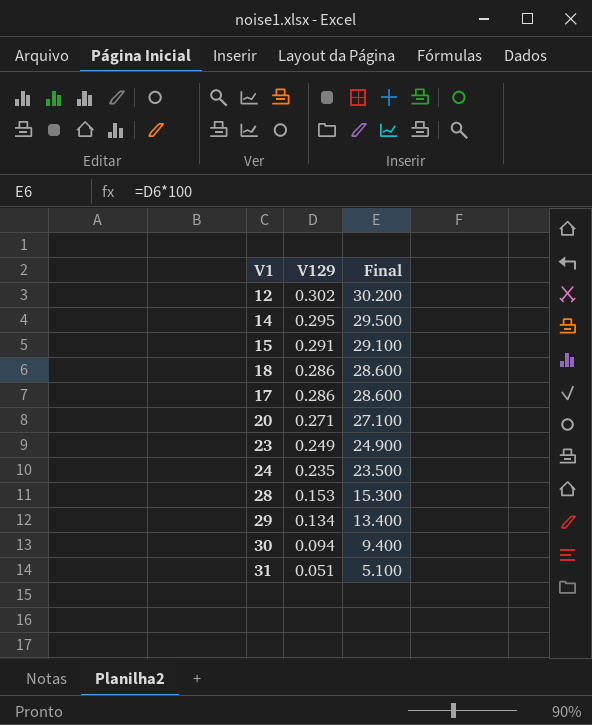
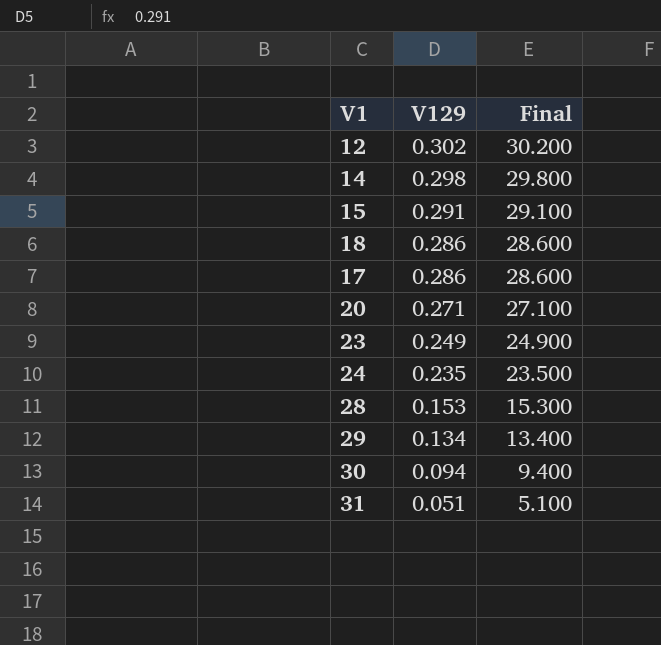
14 | V129: 0.295 -> 0.298
14 | Final: 29.500 -> 29.800

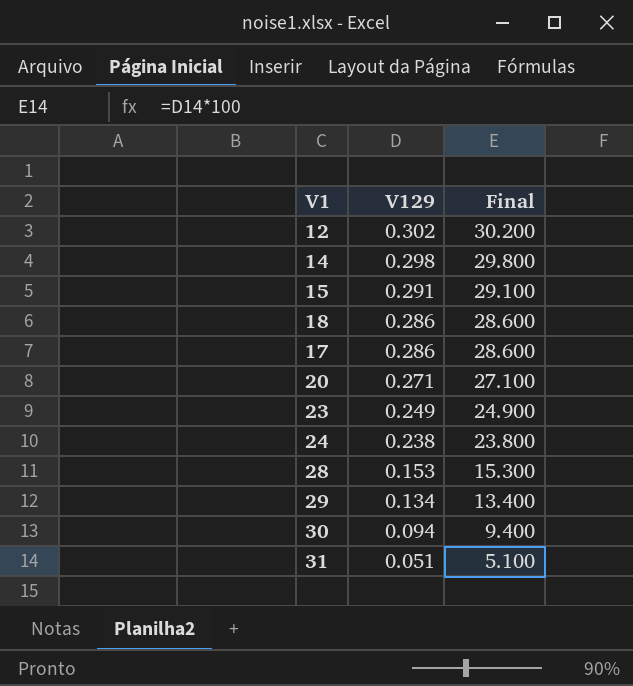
24 | V129: 0.235 -> 0.238
24 | Final: 23.500 -> 23.800

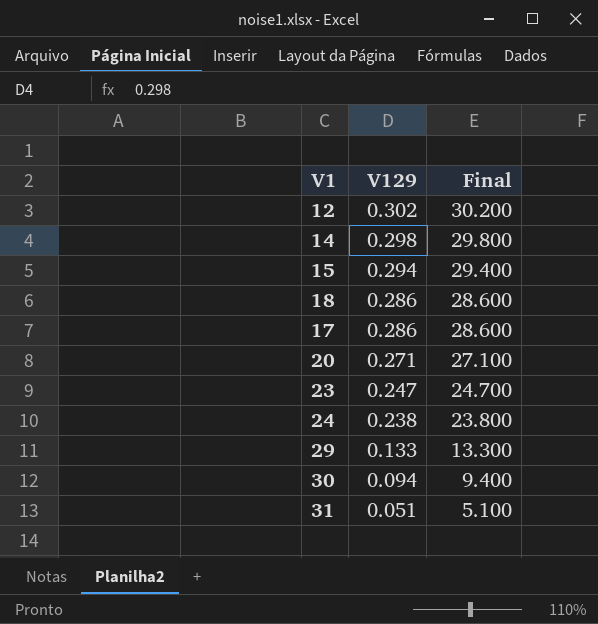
row 28: 0.153 | 15.300 -> none
15 | V129: 0.291 -> 0.294
15 | Final: 29.100 -> 29.400
23 | V129: 0.249 -> 0.247
23 | Final: 24.900 -> 24.700
29 | V129: 0.134 -> 0.133
29 | Final: 13.400 -> 13.300

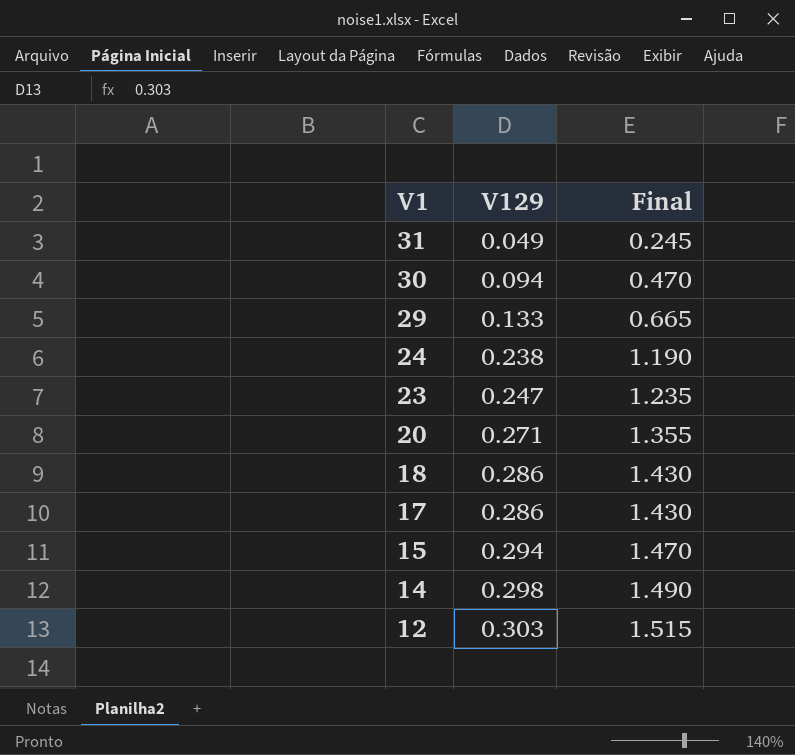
row order: V129 descending -> V1 descending
column Final | formula: [V129] * 100 -> [V129] * 5
31 | V129: 0.051 -> 0.049
12 | V129: 0.302 -> 0.303

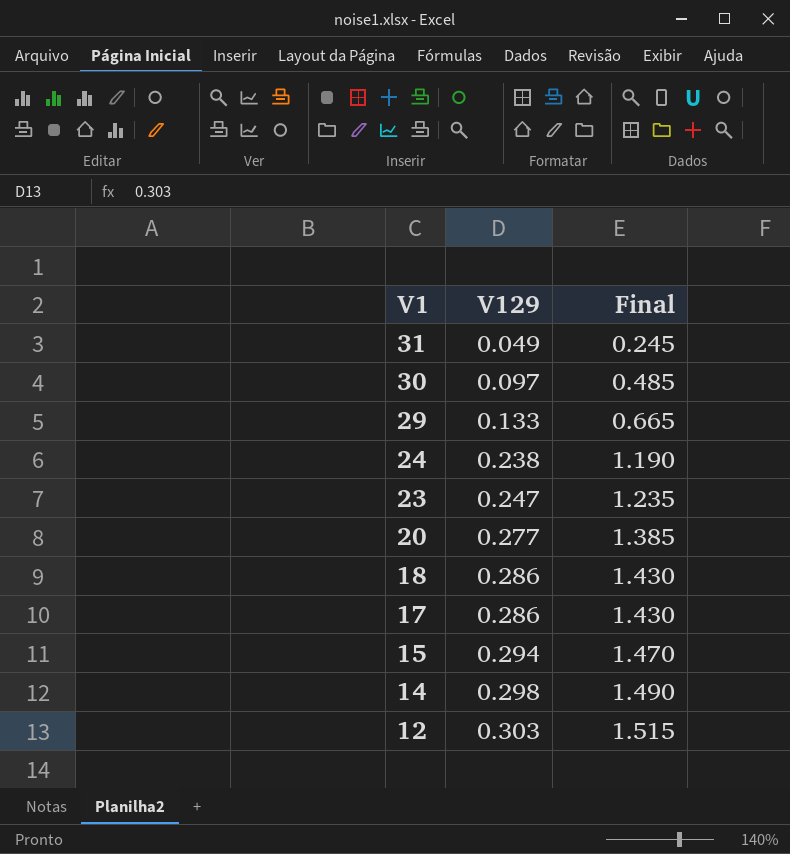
30 | V129: 0.094 -> 0.097
30 | Final: 0.470 -> 0.485
20 | V129: 0.271 -> 0.277
20 | Final: 1.355 -> 1.385

